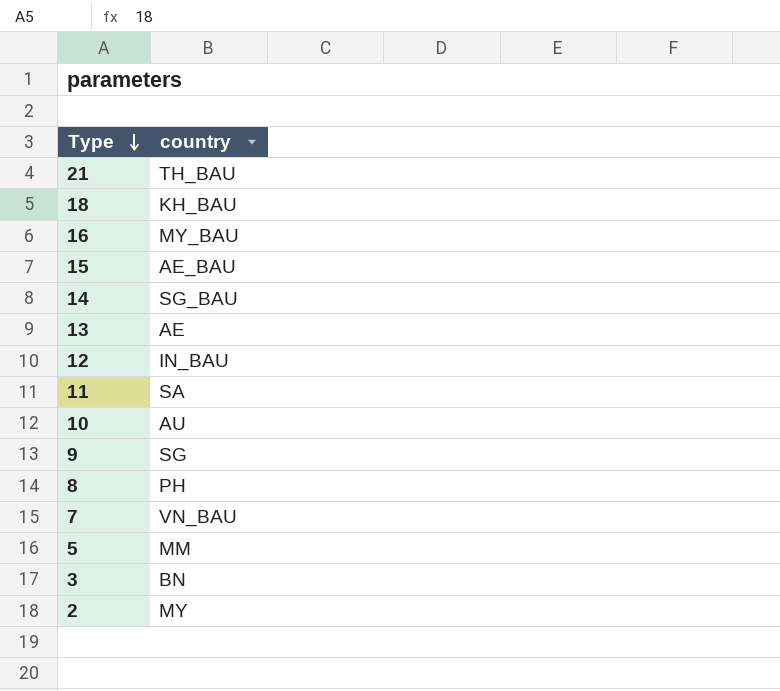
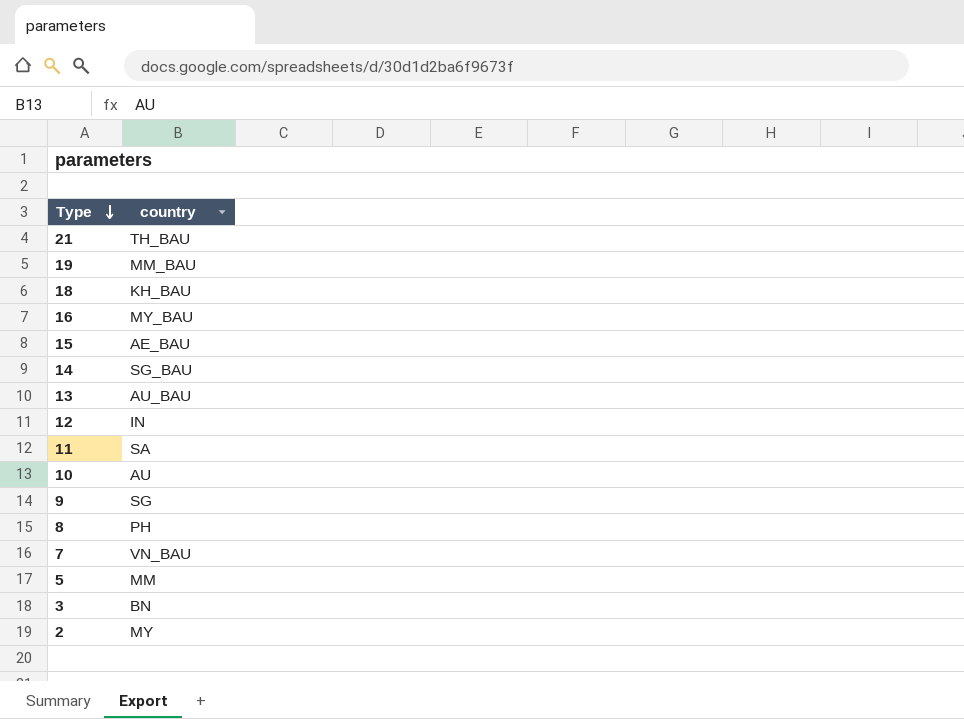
row 19: none -> MM_BAU
13 | country: AE -> AU_BAU
12 | country: IN_BAU -> IN

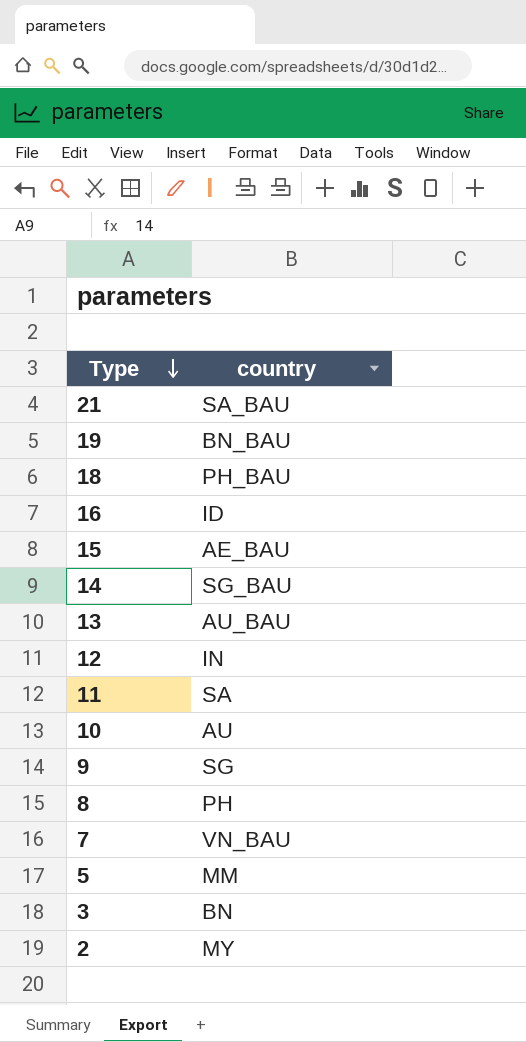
21 | country: TH_BAU -> SA_BAU
19 | country: MM_BAU -> BN_BAU
18 | country: KH_BAU -> PH_BAU
16 | country: MY_BAU -> ID

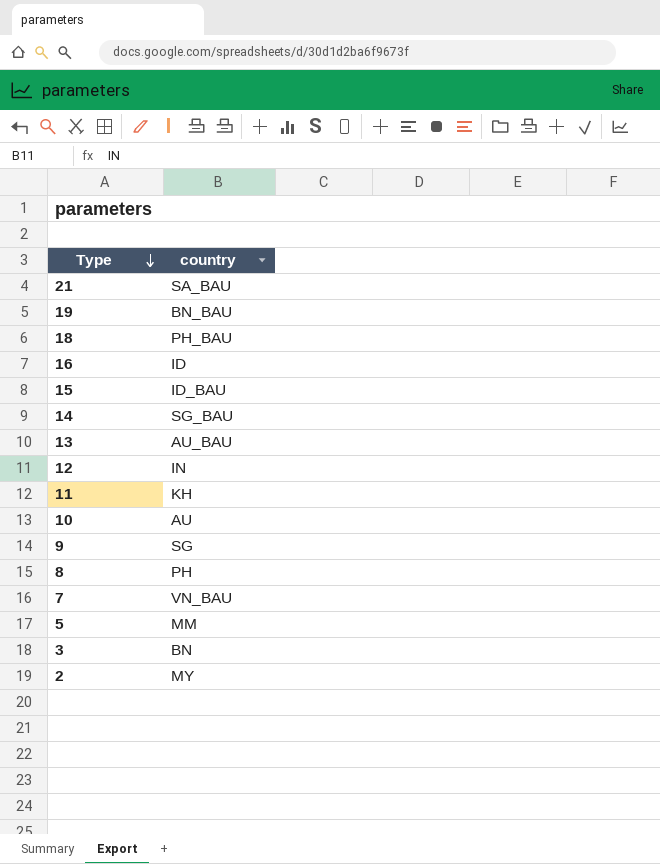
15 | country: AE_BAU -> ID_BAU
11 | country: SA -> KH

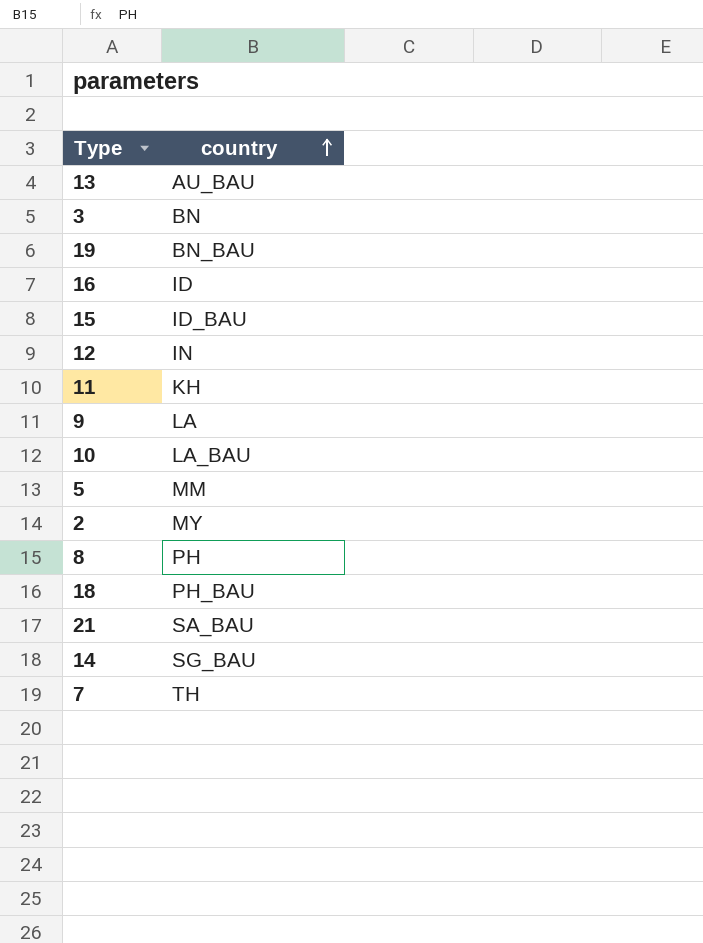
row order: Type descending -> country ascending
9 | country: SG -> LA
10 | country: AU -> LA_BAU
7 | country: VN_BAU -> TH

